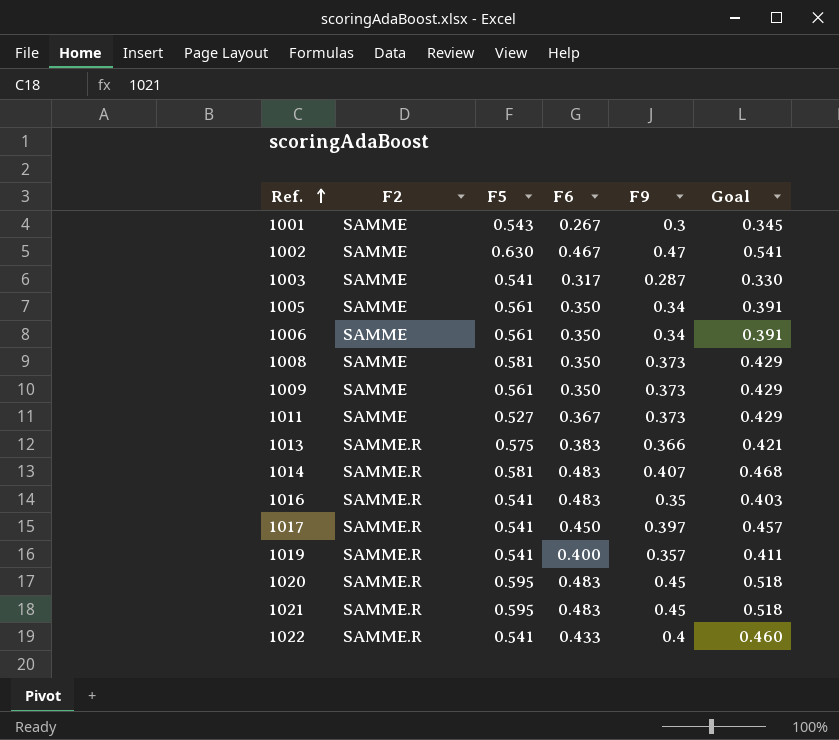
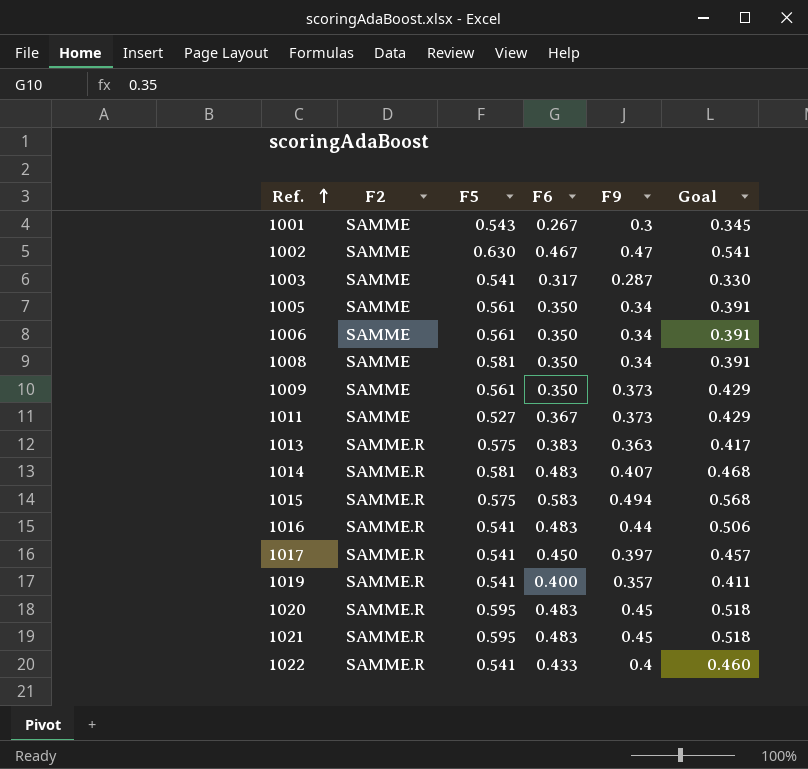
1008 | F9: 0.373 -> 0.34
1008 | Goal: 0.429 -> 0.391
1013 | F9: 0.366 -> 0.363
1013 | Goal: 0.421 -> 0.417
row 1015: none -> SAMME.R | 0.575 | 0.583 | 0.494 | 0.568
1016 | F9: 0.35 -> 0.44
1016 | Goal: 0.403 -> 0.506

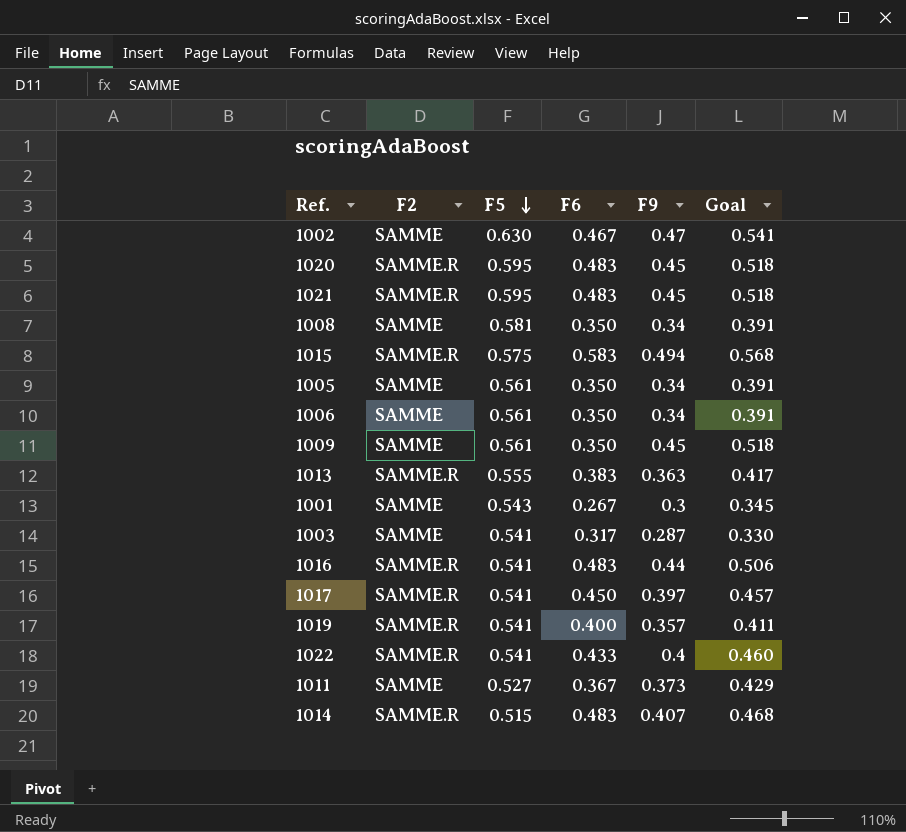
row order: Ref. ascending -> F5 descending
1009 | F9: 0.373 -> 0.45
1009 | Goal: 0.429 -> 0.518
1013 | F5: 0.575 -> 0.555
1014 | F5: 0.581 -> 0.515

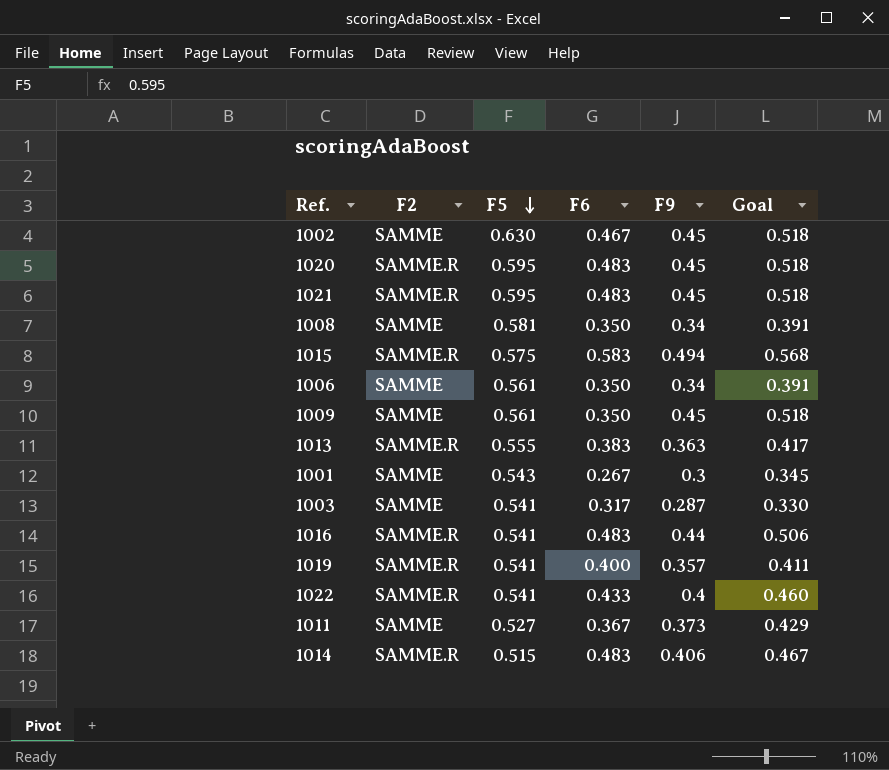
row 1005: SAMME | 0.561 | 0.350 | 0.34 | 0.391 -> none
row 1017: SAMME.R | 0.541 | 0.450 | 0.397 | 0.457 -> none
1002 | F9: 0.47 -> 0.45
1002 | Goal: 0.541 -> 0.518
1014 | F9: 0.407 -> 0.406
1014 | Goal: 0.468 -> 0.467

